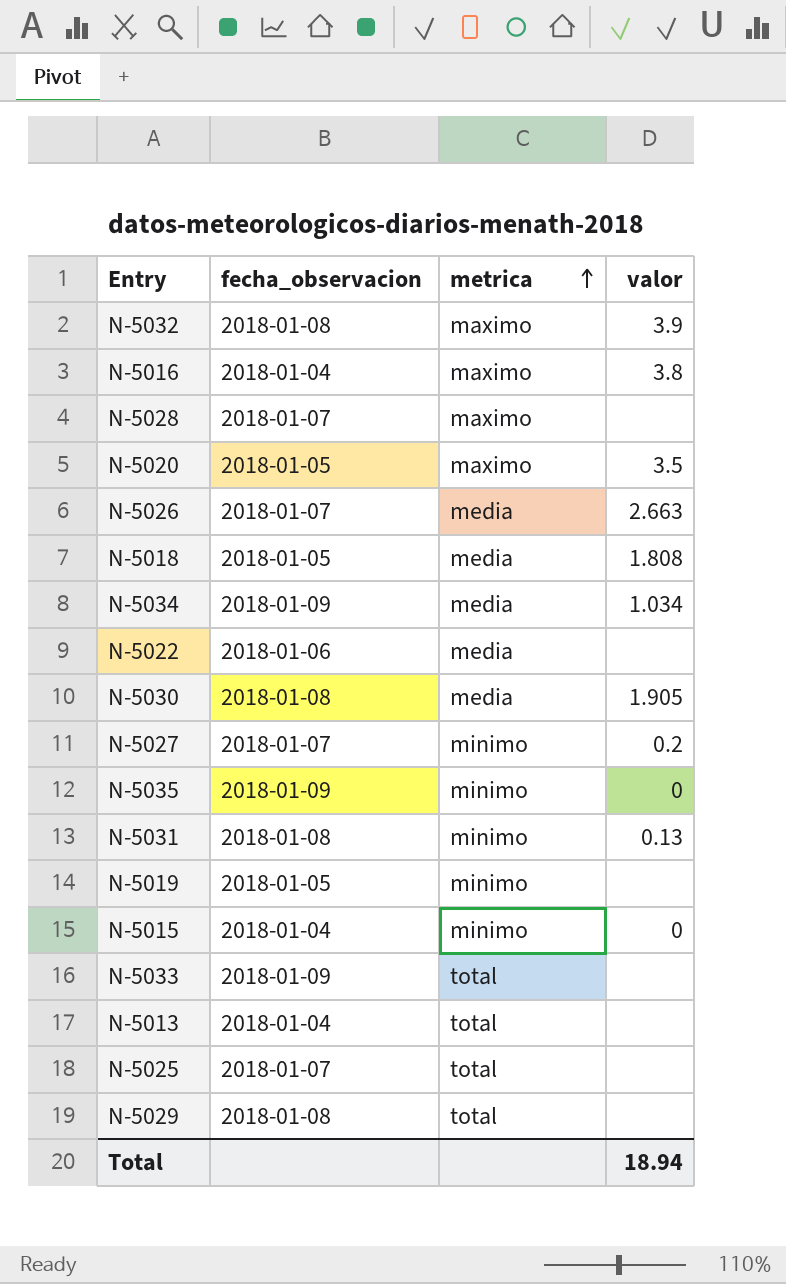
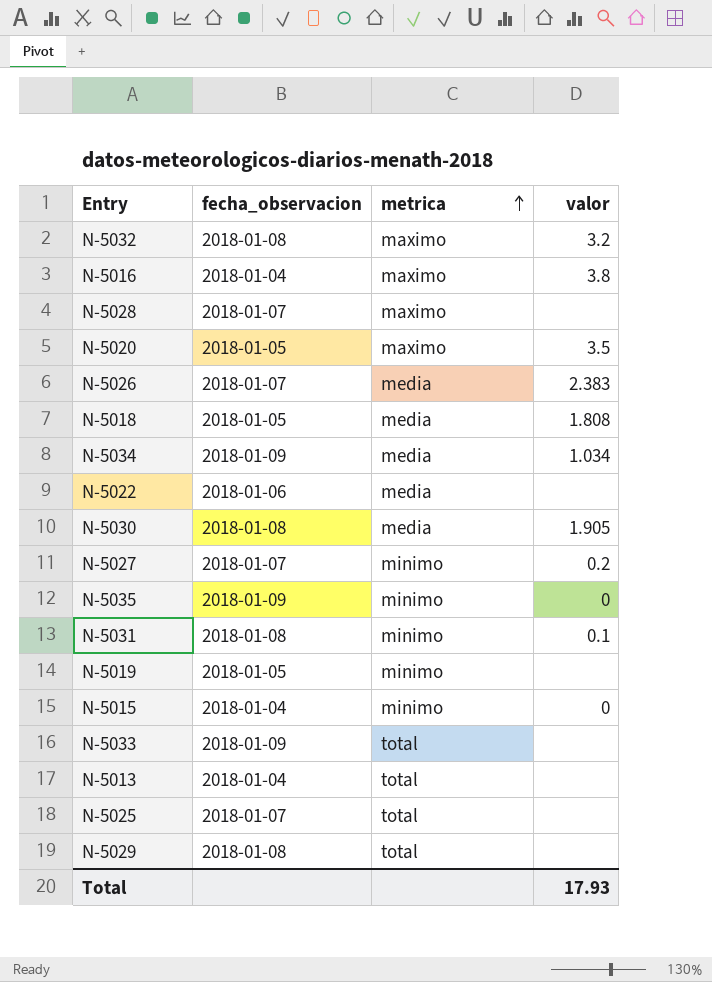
N-5032 | valor: 3.9 -> 3.2
N-5026 | valor: 2.663 -> 2.383
N-5031 | valor: 0.13 -> 0.1
Total | valor: 18.94 -> 17.93

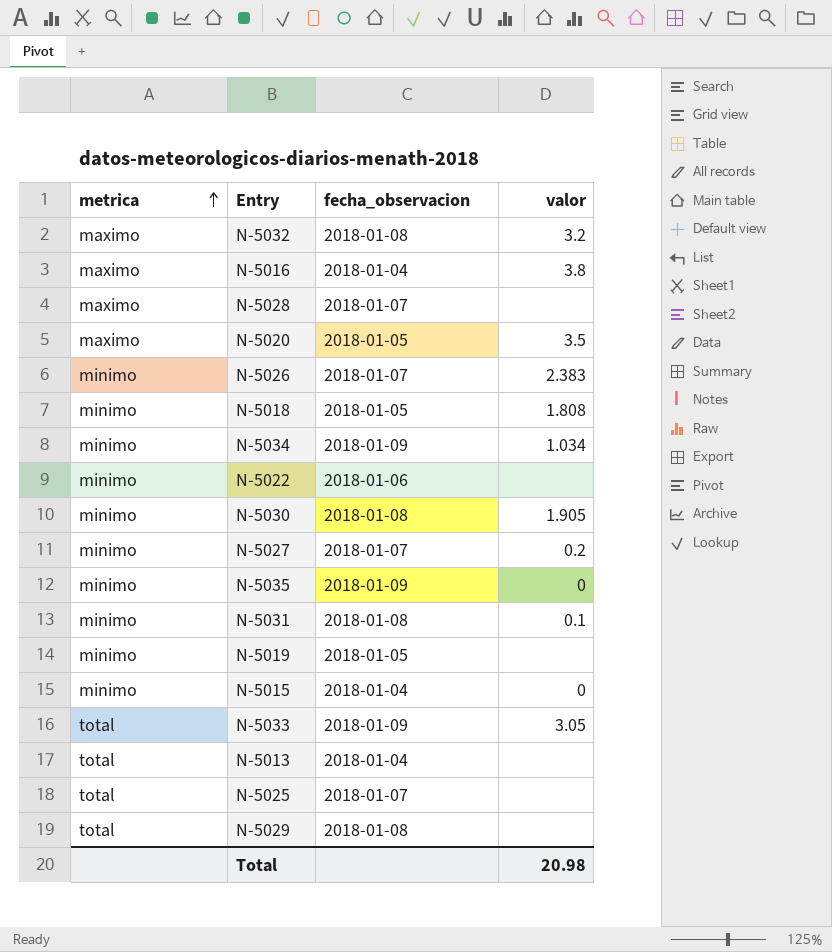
column metrica | position: 3 -> 1
N-5026 | metrica: media -> minimo
N-5018 | metrica: media -> minimo
N-5034 | metrica: media -> minimo
N-5022 | metrica: media -> minimo
N-5030 | metrica: media -> minimo
N-5033 | valor: none -> 3.05
Total | valor: 17.93 -> 20.98

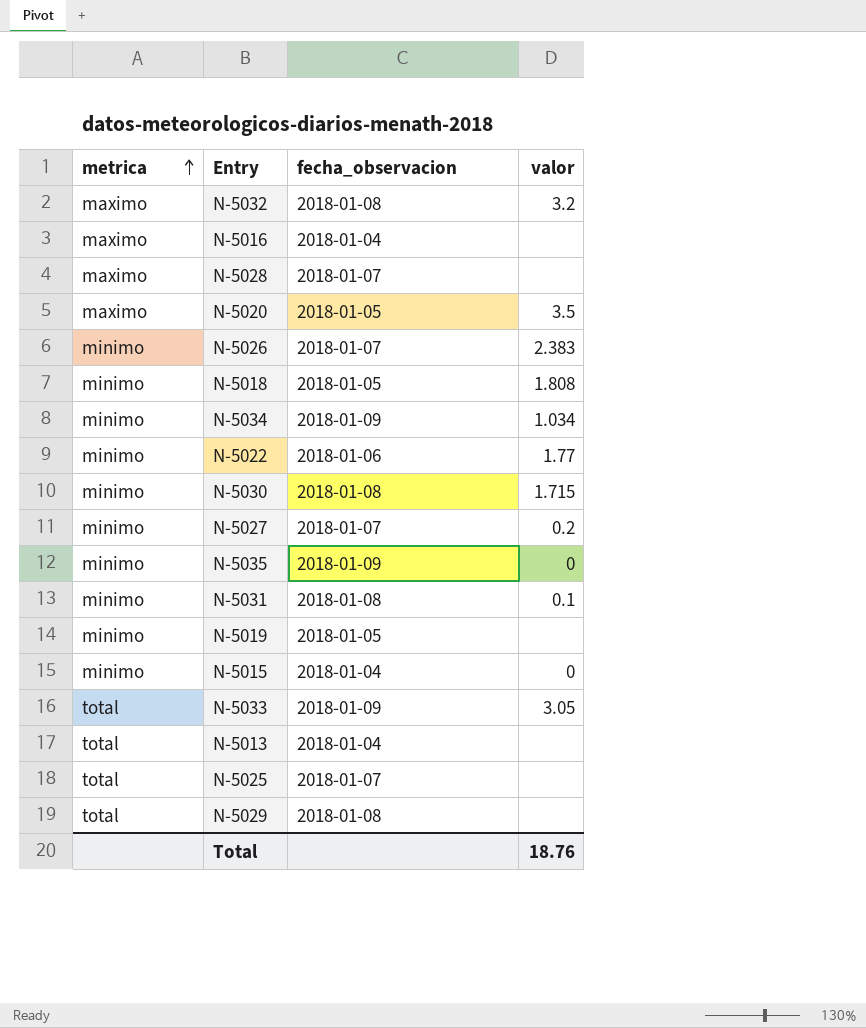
N-5016 | valor: 3.8 -> none
N-5022 | valor: none -> 1.77
N-5030 | valor: 1.905 -> 1.715
Total | valor: 20.98 -> 18.76

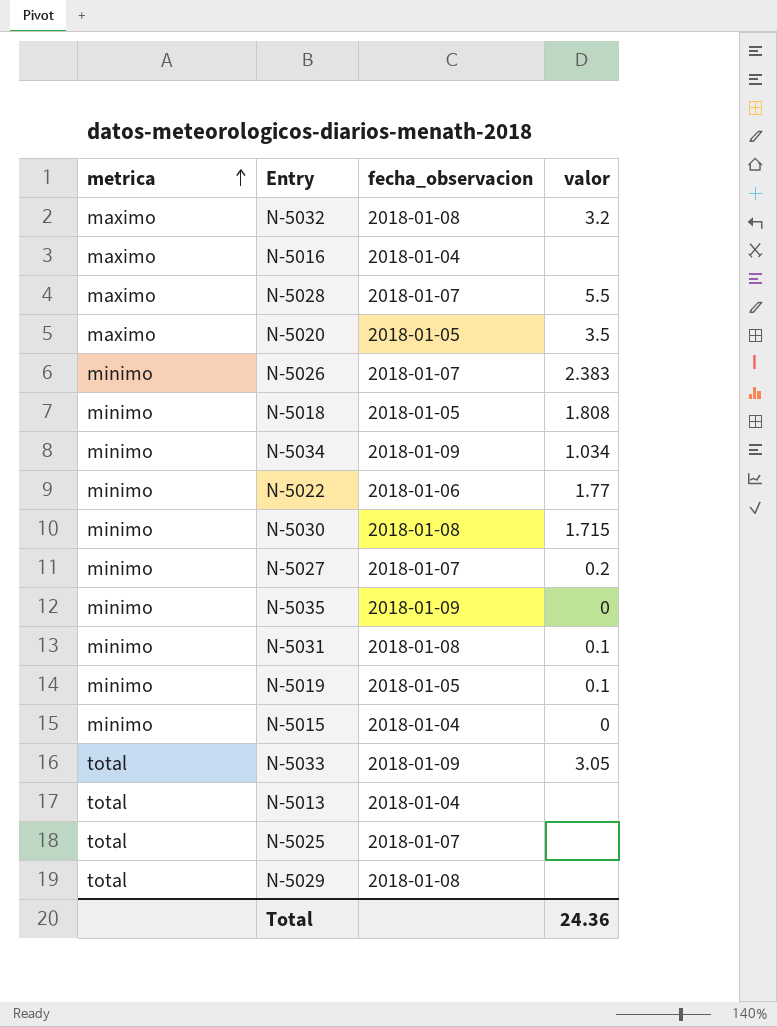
N-5028 | valor: none -> 5.5
N-5019 | valor: none -> 0.1
Total | valor: 18.76 -> 24.36

